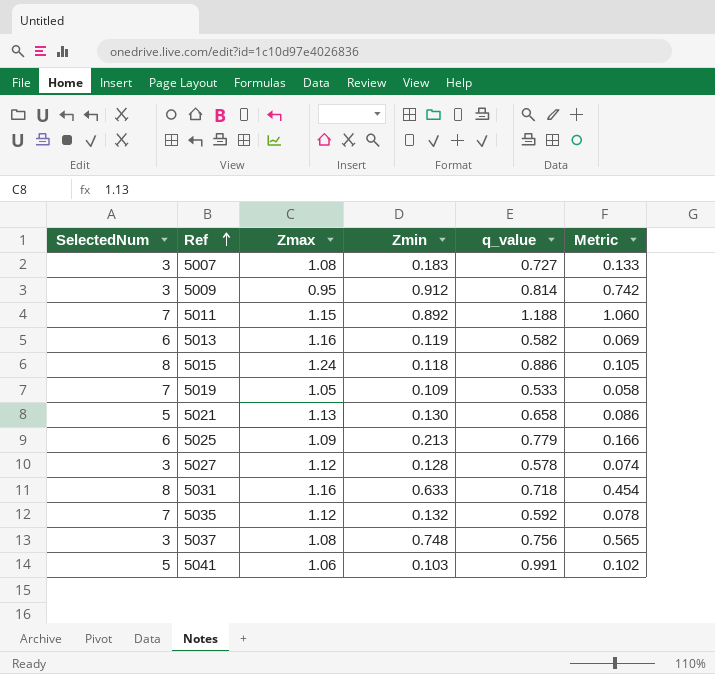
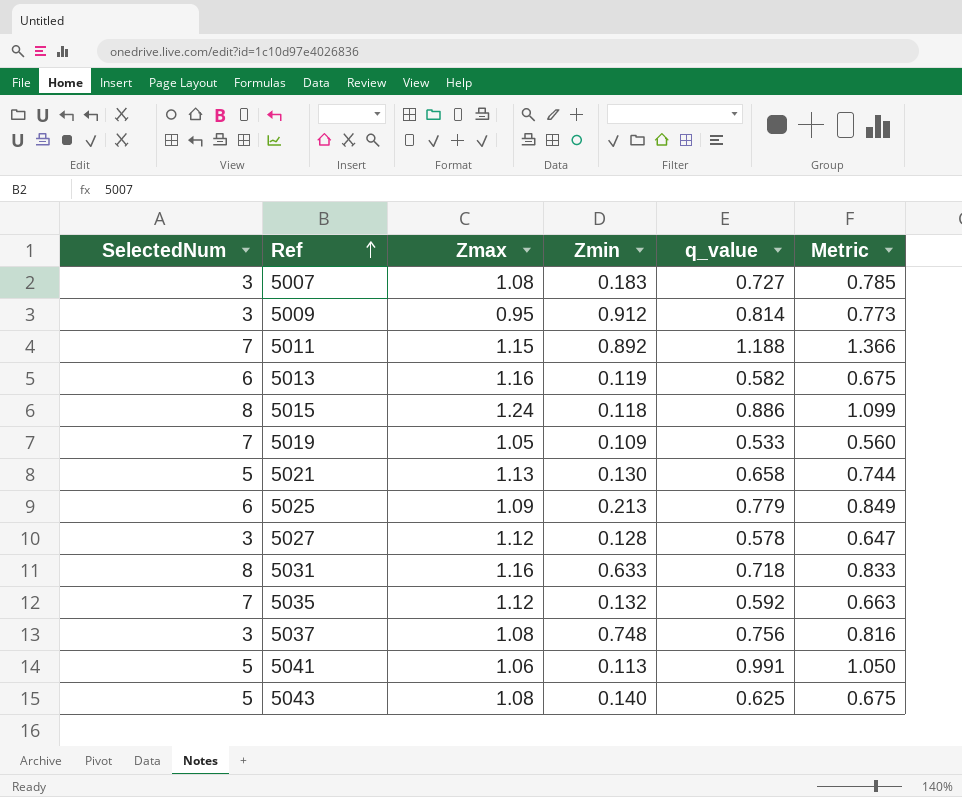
column Metric | formula: [Zmin] * [q_value] -> [Zmax] * [q_value]
5041 | Zmin: 0.103 -> 0.113
row 5043: none -> 5 | 1.08 | 0.140 | 0.625 | 0.675

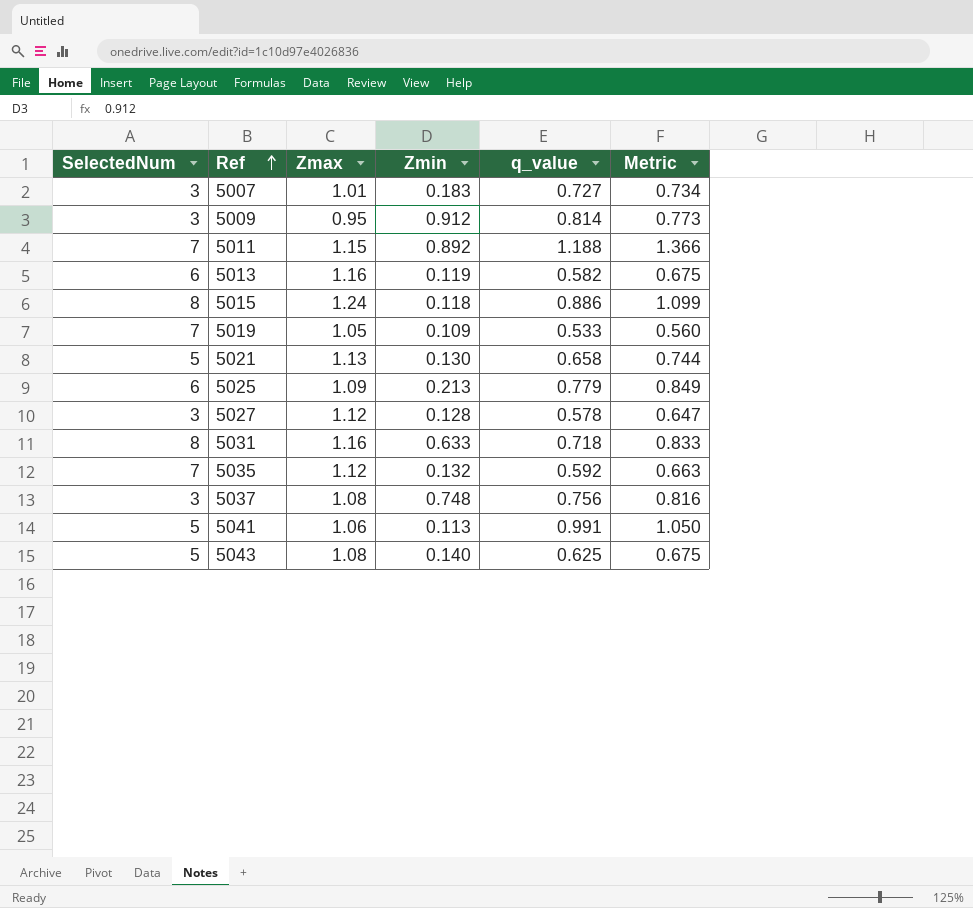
5007 | Zmax: 1.08 -> 1.01
5007 | Metric: 0.785 -> 0.734

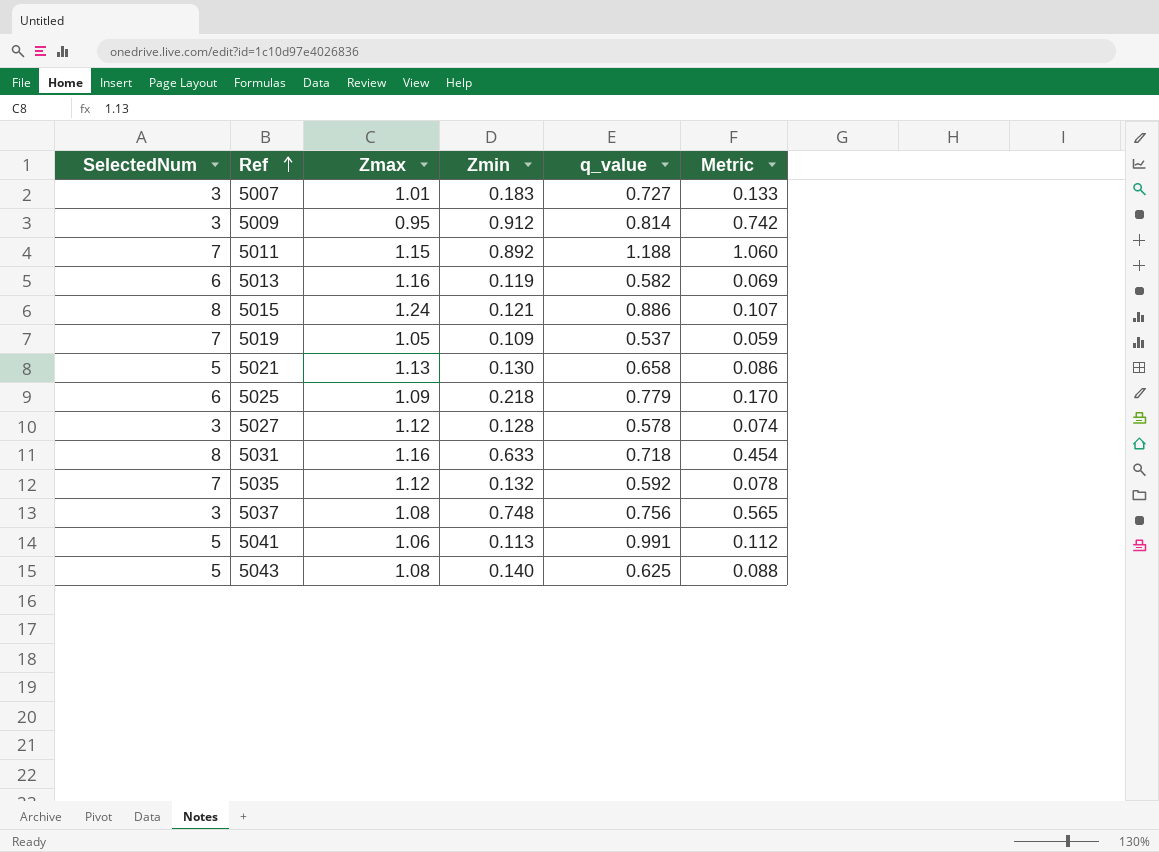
column Metric | formula: [Zmax] * [q_value] -> [Zmin] * [q_value]
5015 | Zmin: 0.118 -> 0.121
5019 | q_value: 0.533 -> 0.537
5025 | Zmin: 0.213 -> 0.218

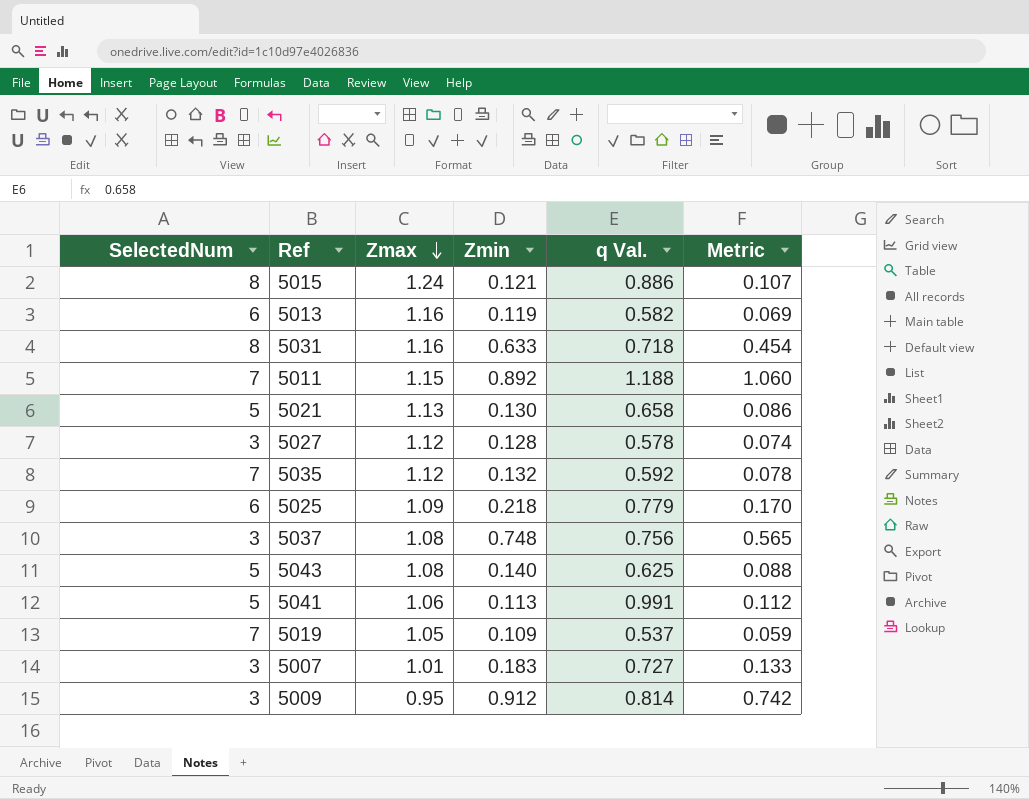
row order: Ref ascending -> Zmax descending
column name: q_value -> q Val.

